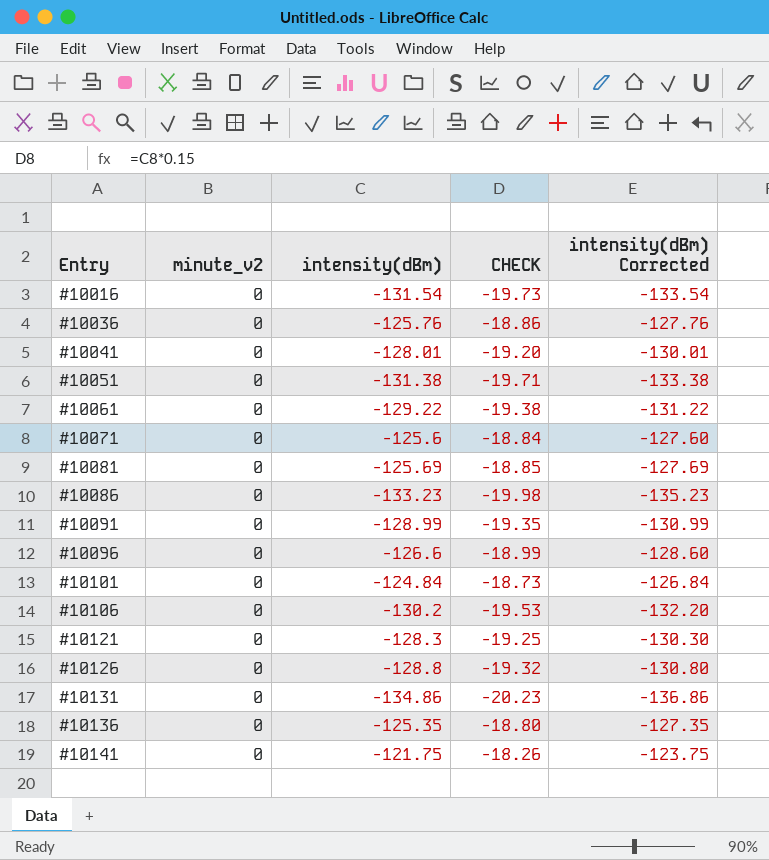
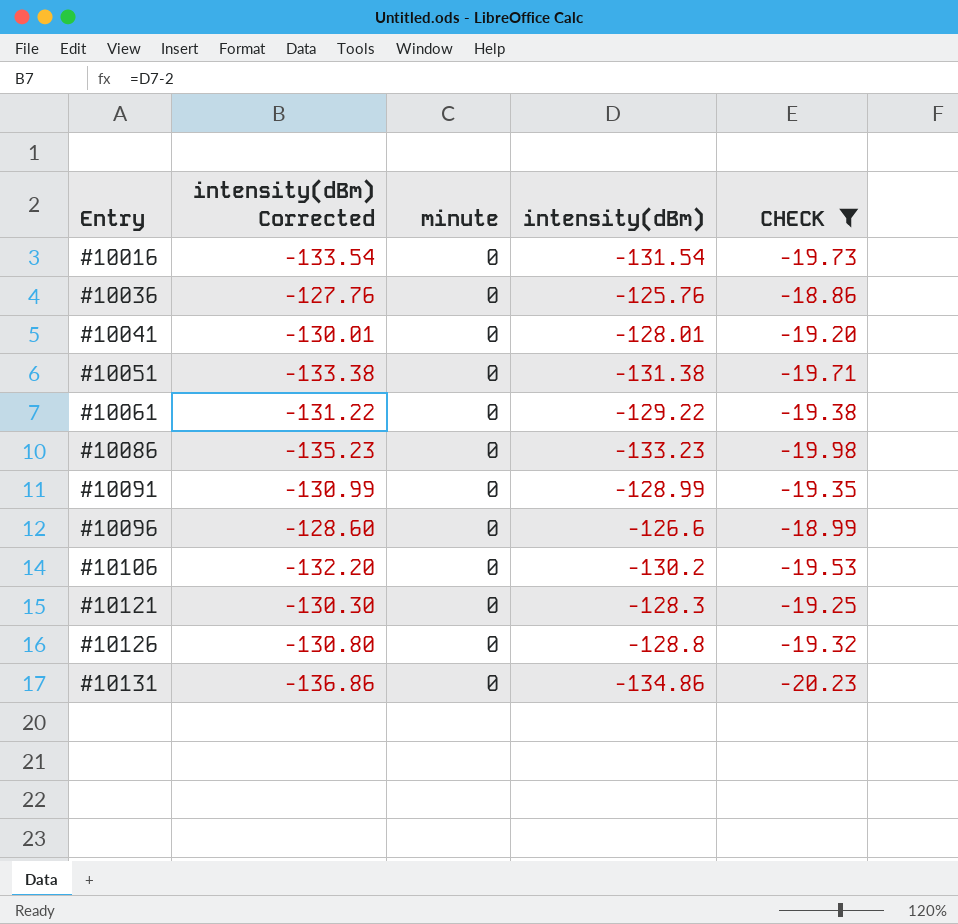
filter: none -> CHECK <= -18.86
column intensity(dBm) Corrected | position: 5 -> 2
column name: minute_v2 -> minute

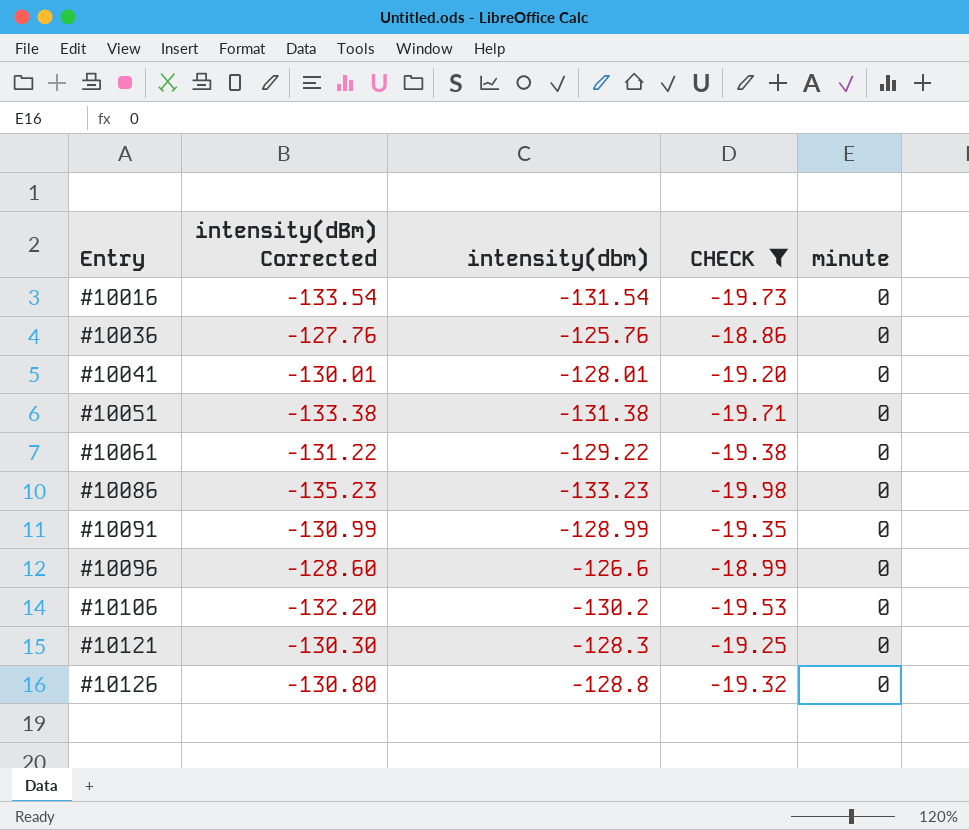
column name: intensity(dBm) -> intensity(dbm)
column minute | position: 3 -> 5
row #10131: -136.86 | 0 | -134.86 | -20.23 -> none

